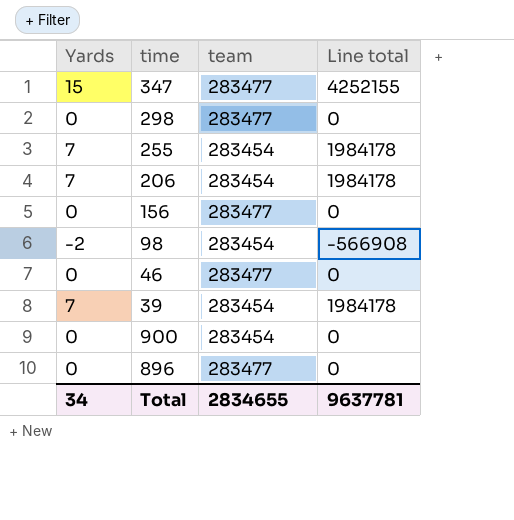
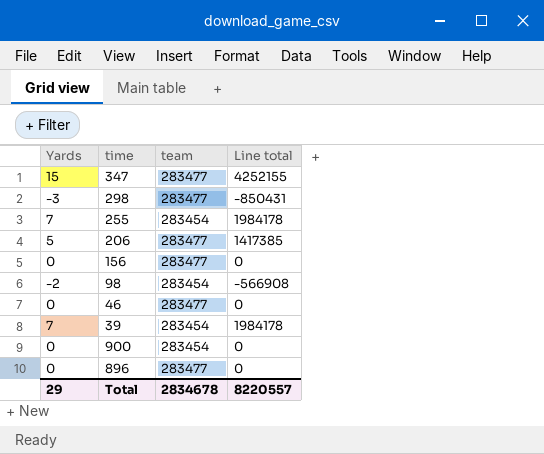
298 | Yards: 0 -> -3
298 | Line total: 0 -> -850431
206 | Yards: 7 -> 5
206 | team: 283454 -> 283477
206 | Line total: 1984178 -> 1417385
Total | Yards: 34 -> 29
Total | team: 2834655 -> 2834678
Total | Line total: 9637781 -> 8220557

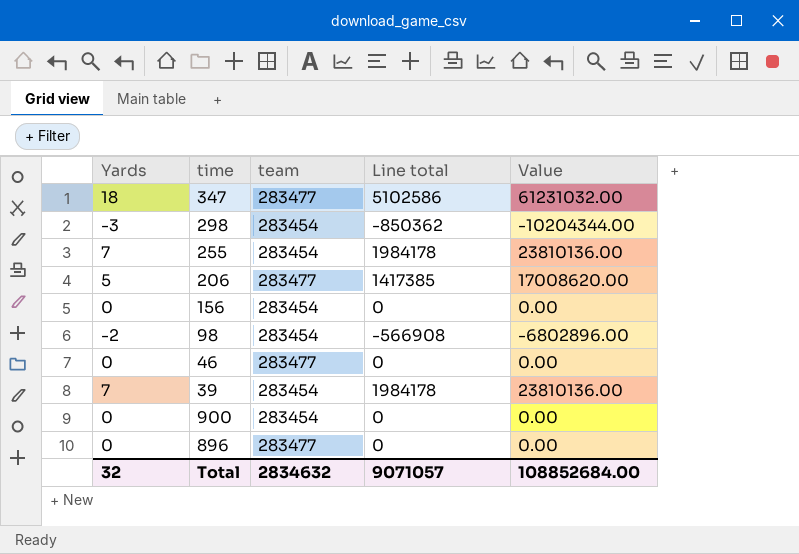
column Value | formula: none -> [Line total] * 12
347 | Yards: 15 -> 18
347 | Line total: 4252155 -> 5102586
298 | team: 283477 -> 283454
298 | Line total: -850431 -> -850362
156 | team: 283477 -> 283454
Total | Yards: 29 -> 32
Total | team: 2834678 -> 2834632
Total | Line total: 8220557 -> 9071057

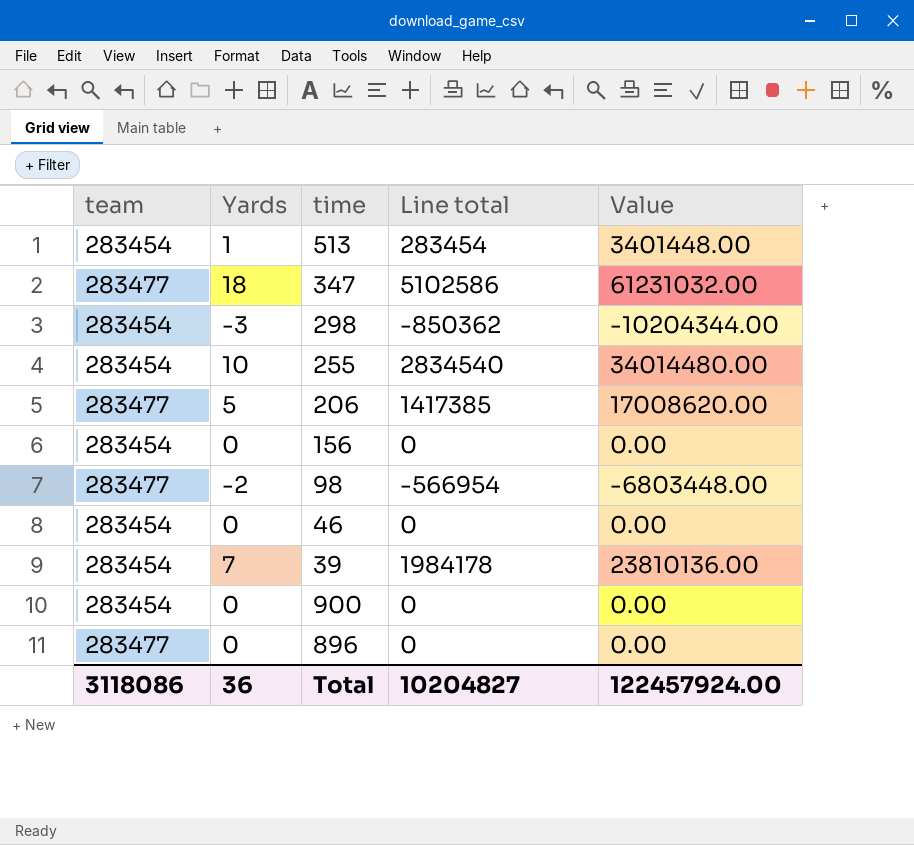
column team | position: 3 -> 1
row 513: none -> 283454 | 1 | 283454 | 3401448.00
255 | Yards: 7 -> 10
255 | Line total: 1984178 -> 2834540
255 | Value: 23810136.00 -> 34014480.00
98 | team: 283454 -> 283477
98 | Line total: -566908 -> -566954
98 | Value: -6802896.00 -> -6803448.00
46 | team: 283477 -> 283454
Total | team: 2834632 -> 3118086
Total | Yards: 32 -> 36
Total | Line total: 9071057 -> 10204827
Total | Value: 108852684.00 -> 122457924.00

